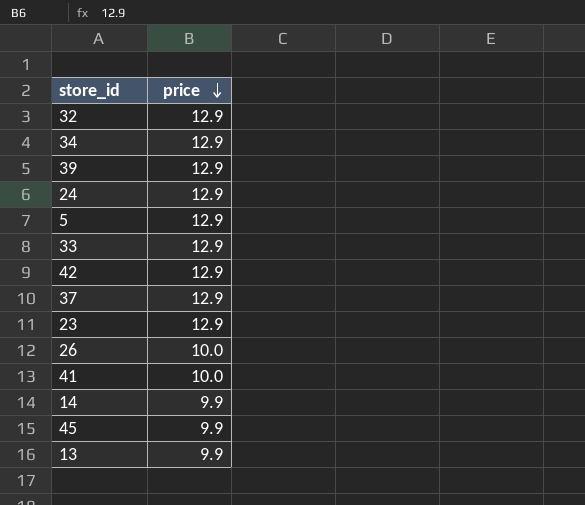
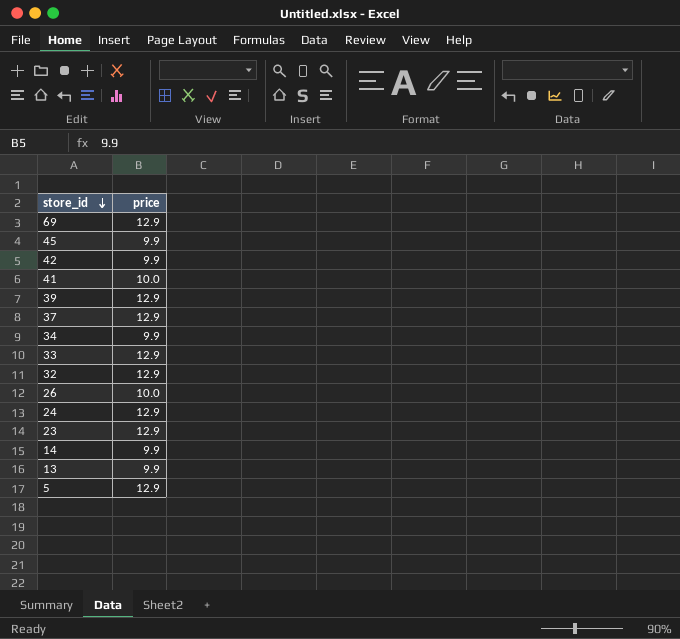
row order: price descending -> store_id descending
row 69: none -> 12.9
42 | price: 12.9 -> 9.9
34 | price: 12.9 -> 9.9

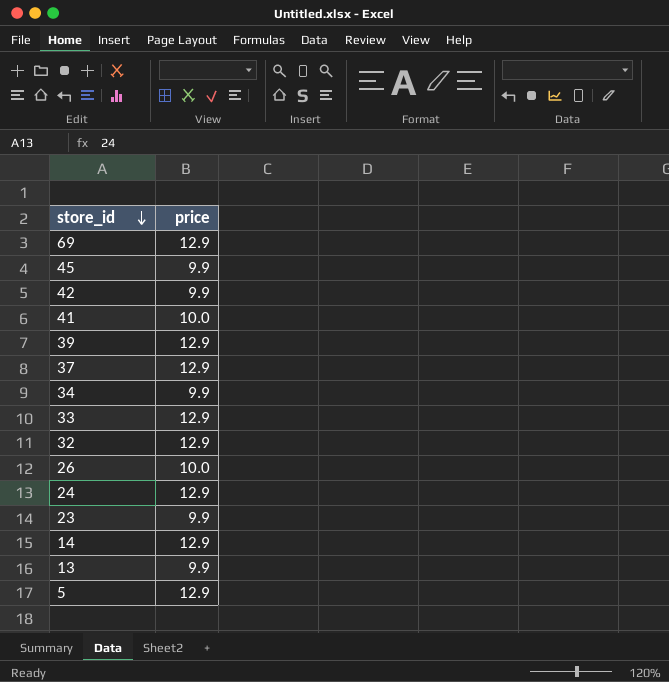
23 | price: 12.9 -> 9.9
14 | price: 9.9 -> 12.9

